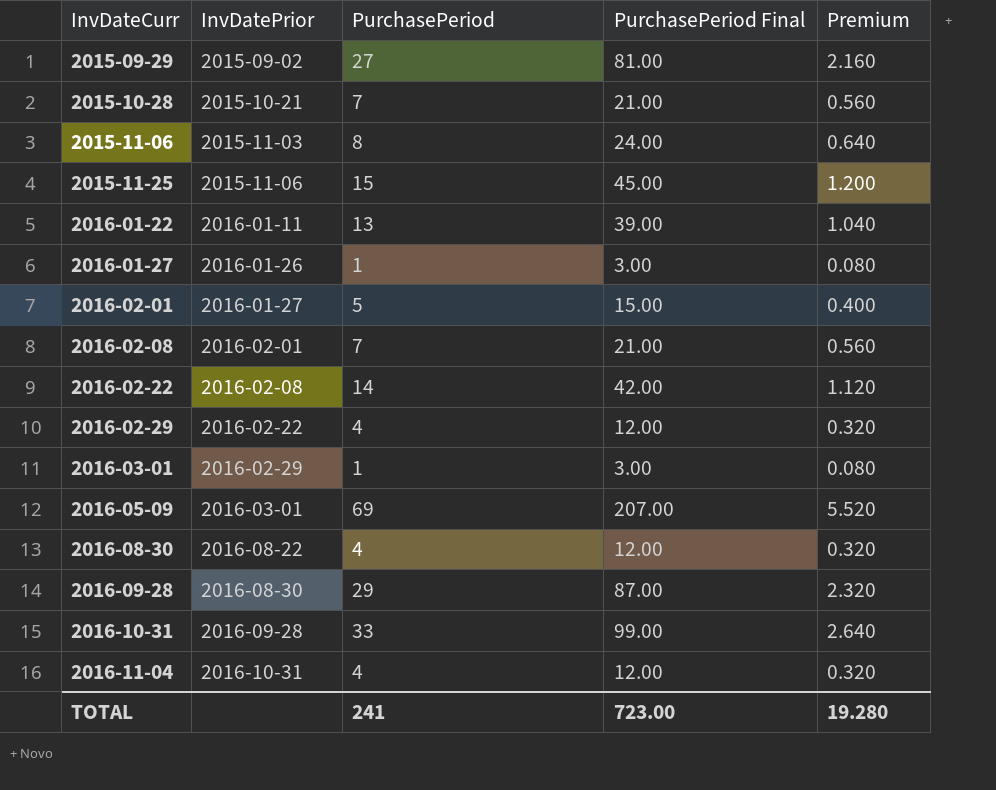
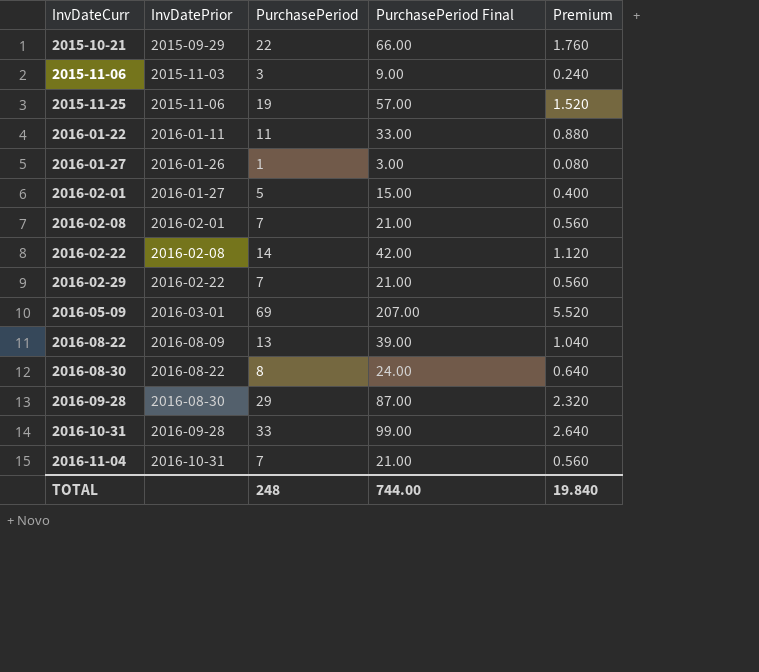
row 2015-09-29: 2015-09-02 | 27 | 81.00 | 2.160 -> none
row 2015-10-28: 2015-10-21 | 7 | 21.00 | 0.560 -> none
row 2016-03-01: 2016-02-29 | 1 | 3.00 | 0.080 -> none
row 2015-10-21: none -> 2015-09-29 | 22 | 66.00 | 1.760
2015-11-06 | PurchasePeriod: 8 -> 3
2015-11-06 | PurchasePeriod Final: 24.00 -> 9.00
2015-11-06 | Premium: 0.640 -> 0.240
2015-11-25 | PurchasePeriod: 15 -> 19
2015-11-25 | PurchasePeriod Final: 45.00 -> 57.00
2015-11-25 | Premium: 1.200 -> 1.520
2016-01-22 | PurchasePeriod: 13 -> 11
2016-01-22 | PurchasePeriod Final: 39.00 -> 33.00
2016-01-22 | Premium: 1.040 -> 0.880
2016-02-29 | PurchasePeriod: 4 -> 7
2016-02-29 | PurchasePeriod Final: 12.00 -> 21.00
2016-02-29 | Premium: 0.320 -> 0.560
row 2016-08-22: none -> 2016-08-09 | 13 | 39.00 | 1.040
2016-08-30 | PurchasePeriod: 4 -> 8
2016-08-30 | PurchasePeriod Final: 12.00 -> 24.00
2016-08-30 | Premium: 0.320 -> 0.640
2016-11-04 | PurchasePeriod: 4 -> 7
2016-11-04 | PurchasePeriod Final: 12.00 -> 21.00
2016-11-04 | Premium: 0.320 -> 0.560
TOTAL | PurchasePeriod: 241 -> 248
TOTAL | PurchasePeriod Final: 723.00 -> 744.00
TOTAL | Premium: 19.280 -> 19.840

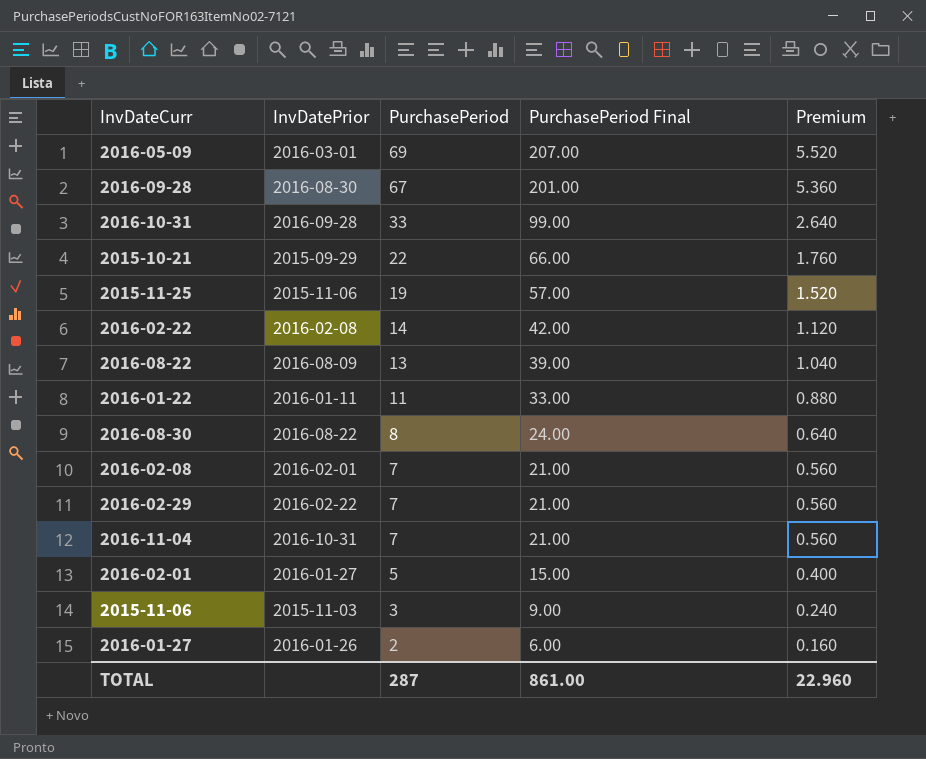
row order: InvDateCurr ascending -> PurchasePeriod descending
2016-09-28 | PurchasePeriod: 29 -> 67
2016-09-28 | PurchasePeriod Final: 87.00 -> 201.00
2016-09-28 | Premium: 2.320 -> 5.360
2016-01-27 | PurchasePeriod: 1 -> 2
2016-01-27 | PurchasePeriod Final: 3.00 -> 6.00
2016-01-27 | Premium: 0.080 -> 0.160
TOTAL | PurchasePeriod: 248 -> 287
TOTAL | PurchasePeriod Final: 744.00 -> 861.00
TOTAL | Premium: 19.840 -> 22.960

